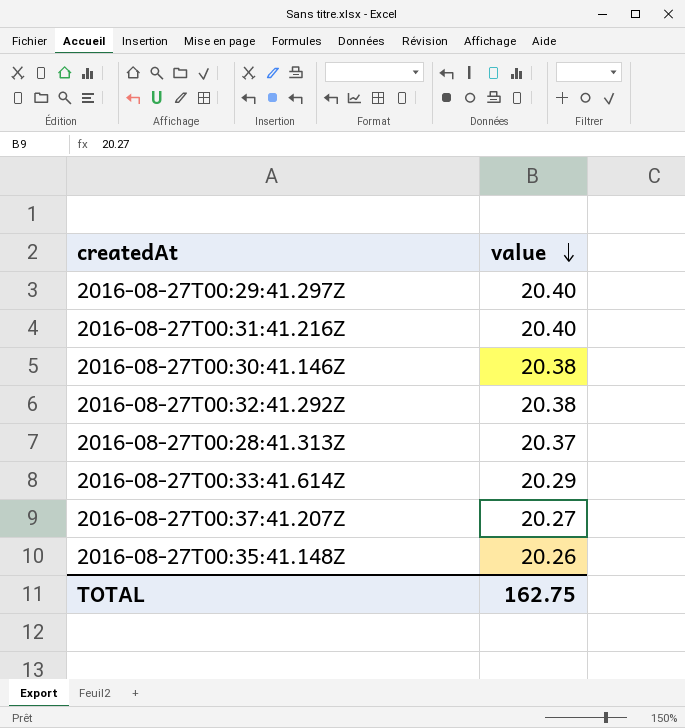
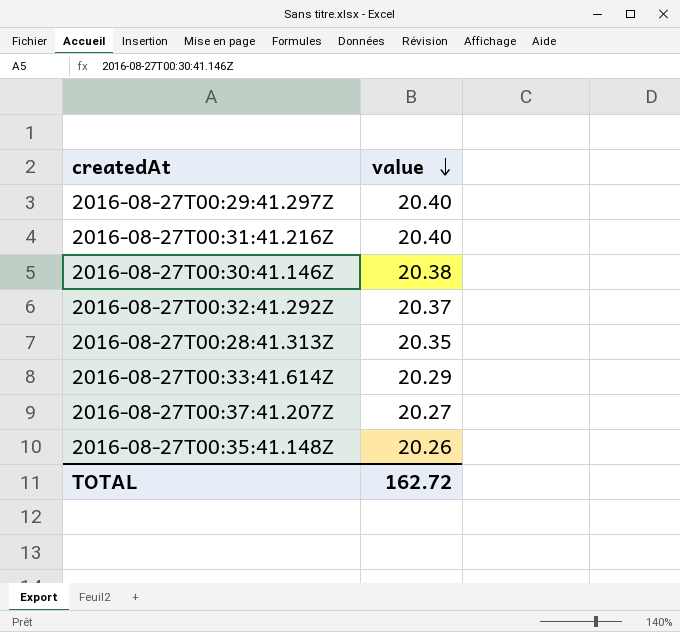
2016-08-27T00:32:41.292Z | value: 20.38 -> 20.37
2016-08-27T00:28:41.313Z | value: 20.37 -> 20.35
TOTAL | value: 162.75 -> 162.72

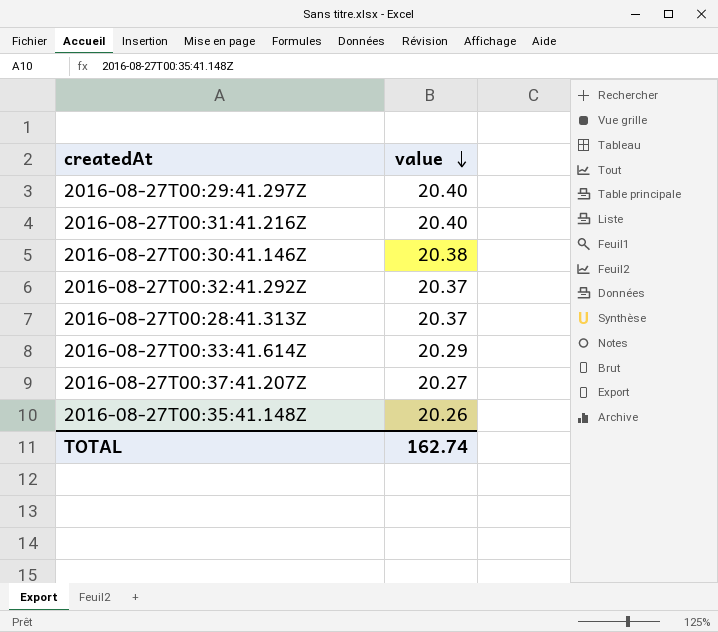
2016-08-27T00:28:41.313Z | value: 20.35 -> 20.37
TOTAL | value: 162.72 -> 162.74

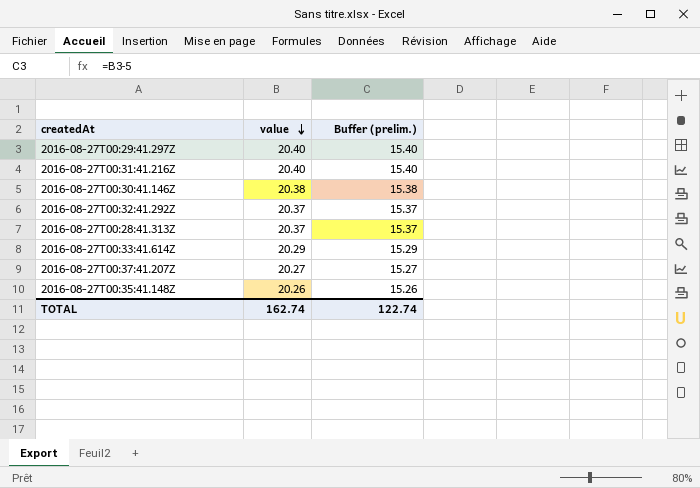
column Buffer (prelim.) | formula: none -> [value] - 5

